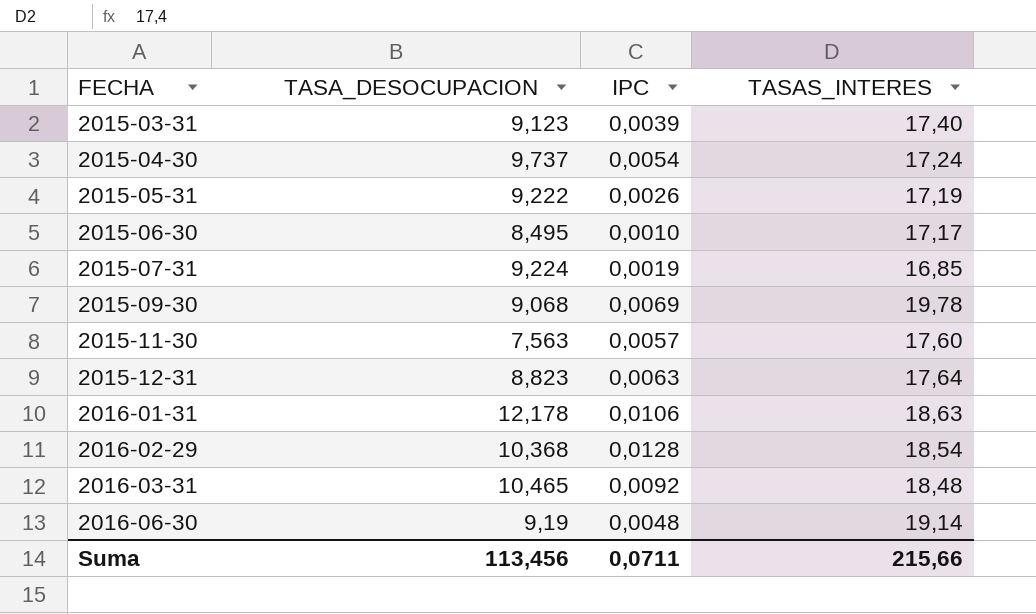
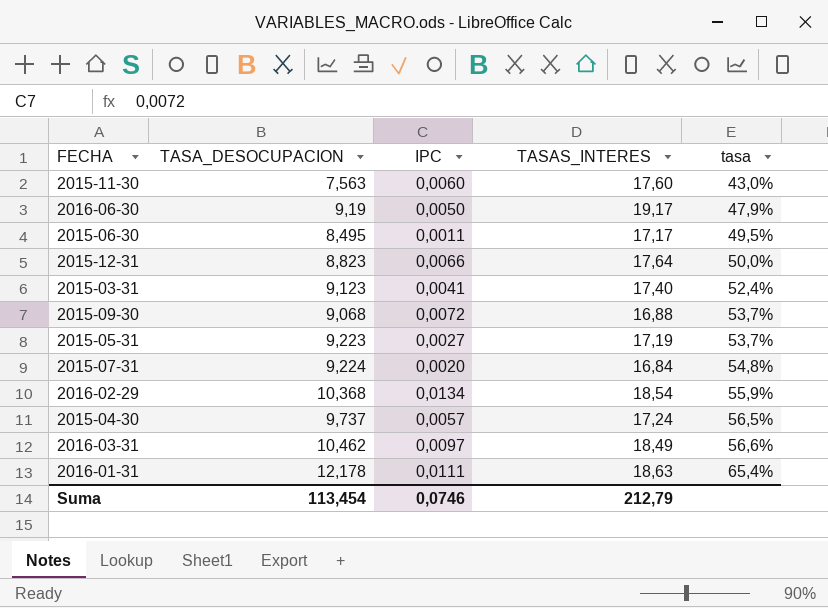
row order: FECHA ascending -> tasa ascending
column tasa | formula: none -> [TASA_DESOCUPACION] / [TASAS_INTERES]
2015-11-30 | IPC: 0,0057 -> 0,0060
2016-06-30 | IPC: 0,0048 -> 0,0050
2016-06-30 | TASAS_INTERES: 19,14 -> 19,17
2015-06-30 | IPC: 0,0010 -> 0,0011
2015-12-31 | IPC: 0,0063 -> 0,0066
2015-03-31 | IPC: 0,0039 -> 0,0041
2015-09-30 | IPC: 0,0069 -> 0,0072
2015-09-30 | TASAS_INTERES: 19,78 -> 16,88
2015-05-31 | TASA_DESOCUPACION: 9,222 -> 9,223
2015-05-31 | IPC: 0,0026 -> 0,0027
2015-07-31 | IPC: 0,0019 -> 0,0020
2015-07-31 | TASAS_INTERES: 16,85 -> 16,84
2016-02-29 | IPC: 0,0128 -> 0,0134
2015-04-30 | IPC: 0,0054 -> 0,0057
2016-03-31 | TASA_DESOCUPACION: 10,465 -> 10,462
2016-03-31 | IPC: 0,0092 -> 0,0097
2016-03-31 | TASAS_INTERES: 18,48 -> 18,49
2016-01-31 | IPC: 0,0106 -> 0,0111
Suma | TASA_DESOCUPACION: 113,456 -> 113,454
Suma | IPC: 0,0711 -> 0,0746
Suma | TASAS_INTERES: 215,66 -> 212,79

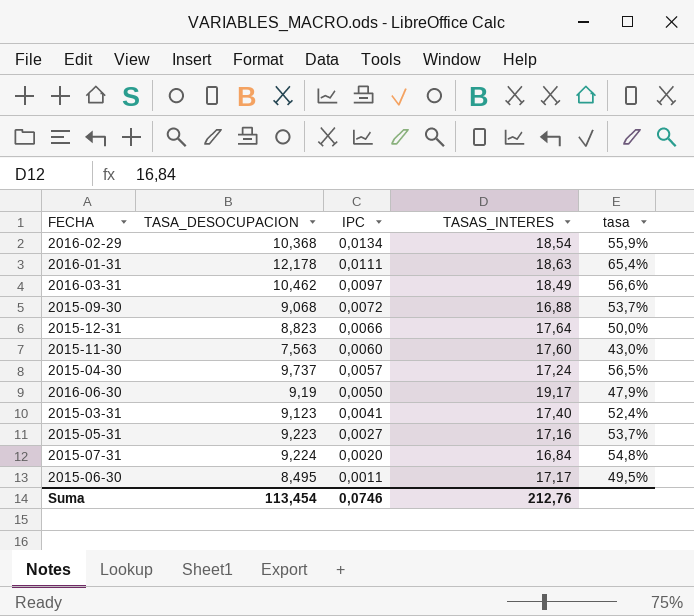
row order: tasa ascending -> IPC descending
2015-05-31 | TASAS_INTERES: 17,19 -> 17,16
Suma | TASAS_INTERES: 212,79 -> 212,76

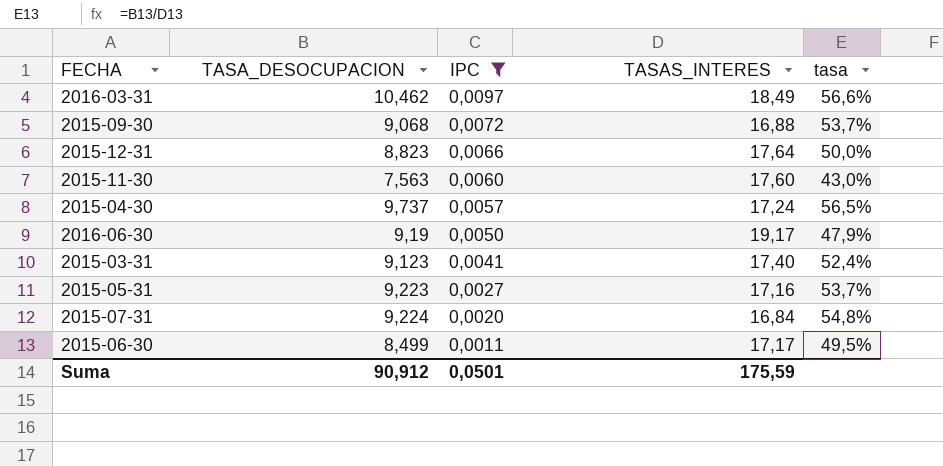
filter: none -> IPC <= 0,0097
2015-06-30 | TASA_DESOCUPACION: 8,495 -> 8,499
Suma | TASA_DESOCUPACION: 113,454 -> 90,912
Suma | IPC: 0,0746 -> 0,0501
Suma | TASAS_INTERES: 212,76 -> 175,59

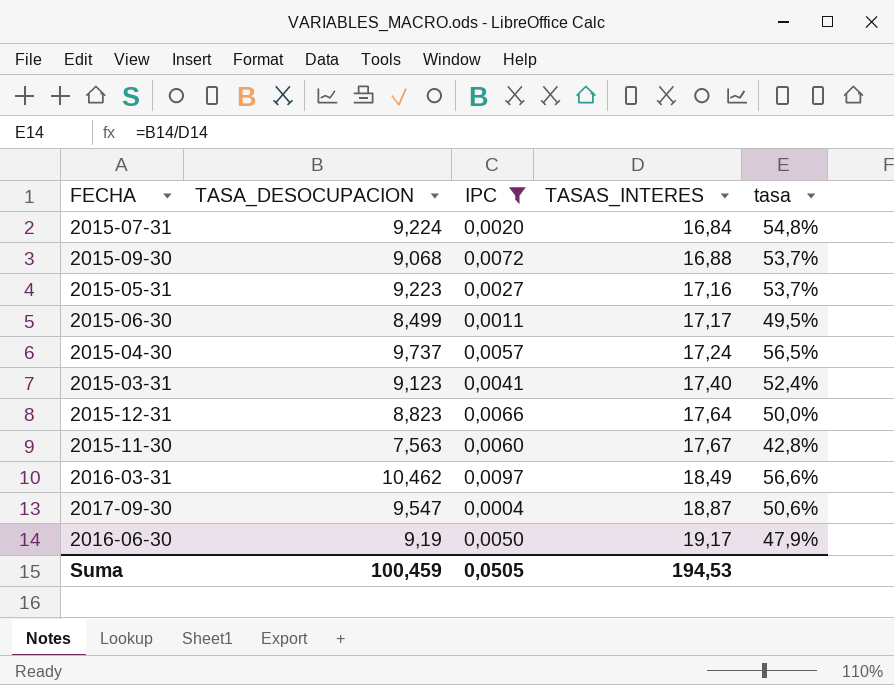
row order: IPC descending -> TASAS_INTERES ascending
2015-11-30 | TASAS_INTERES: 17,60 -> 17,67
2015-11-30 | tasa: 43,0% -> 42,8%
row 2017-09-30: none -> 9,547 | 0,0004 | 18,87 | 50,6%
Suma | TASA_DESOCUPACION: 90,912 -> 100,459
Suma | IPC: 0,0501 -> 0,0505
Suma | TASAS_INTERES: 175,59 -> 194,53

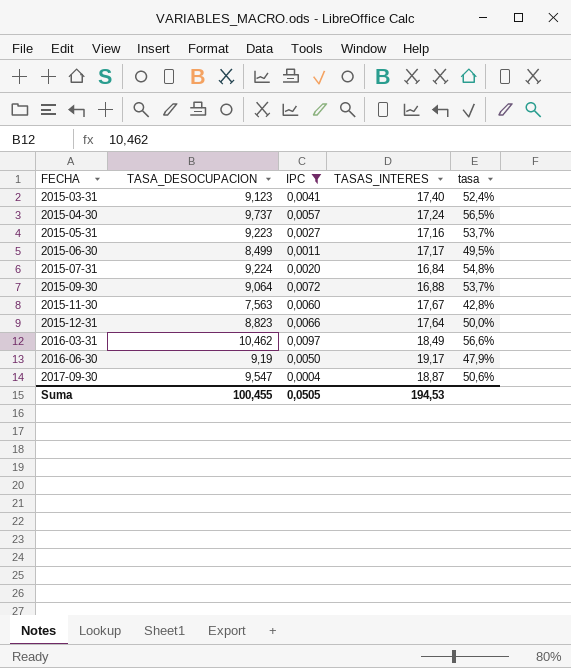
row order: TASAS_INTERES ascending -> FECHA ascending
2015-09-30 | TASA_DESOCUPACION: 9,068 -> 9,064
Suma | TASA_DESOCUPACION: 100,459 -> 100,455

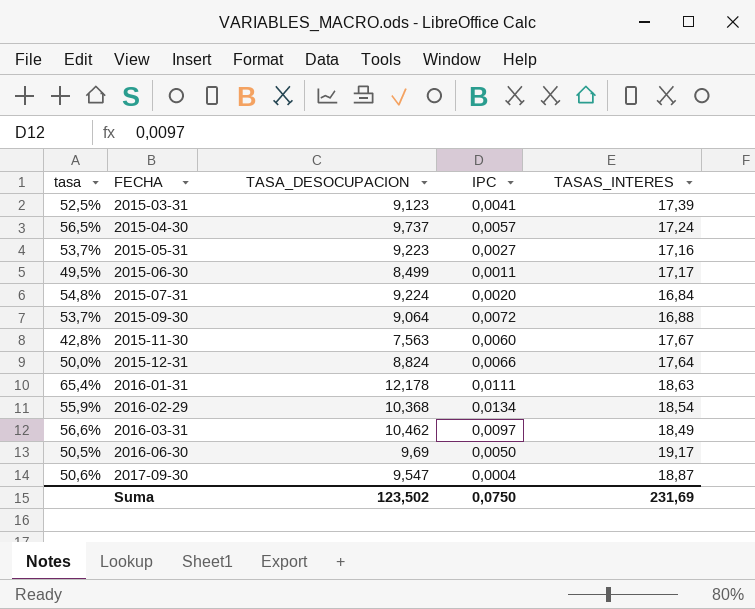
filter: IPC <= 0,0097 -> none
column tasa | position: 5 -> 1
2015-03-31 | tasa: 52,4% -> 52,5%
2015-03-31 | TASAS_INTERES: 17,40 -> 17,39
2015-12-31 | TASA_DESOCUPACION: 8,823 -> 8,824
2016-06-30 | tasa: 47,9% -> 50,5%
2016-06-30 | TASA_DESOCUPACION: 9,19 -> 9,69
Suma | TASA_DESOCUPACION: 100,455 -> 123,502
Suma | IPC: 0,0505 -> 0,0750
Suma | TASAS_INTERES: 194,53 -> 231,69

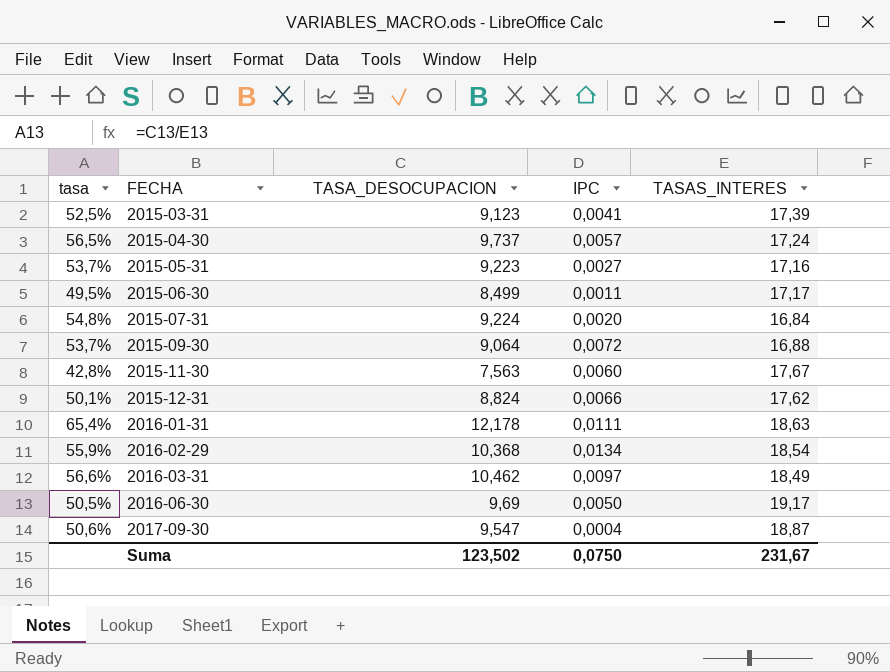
2015-12-31 | tasa: 50,0% -> 50,1%
2015-12-31 | TASAS_INTERES: 17,64 -> 17,62
Suma | TASAS_INTERES: 231,69 -> 231,67

